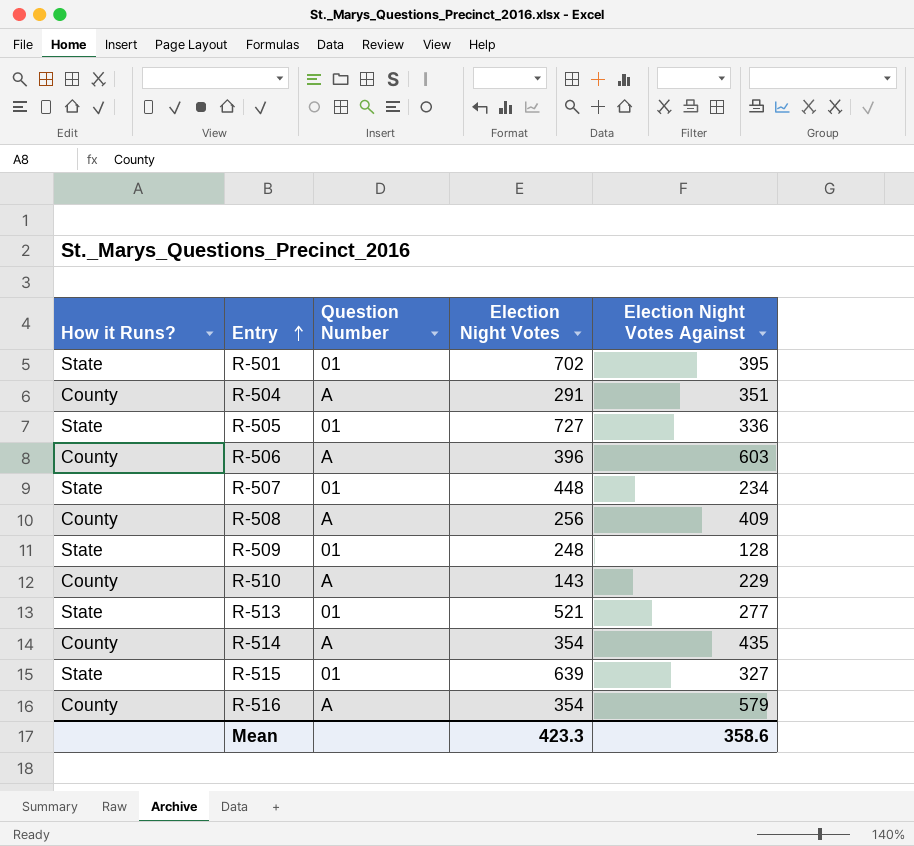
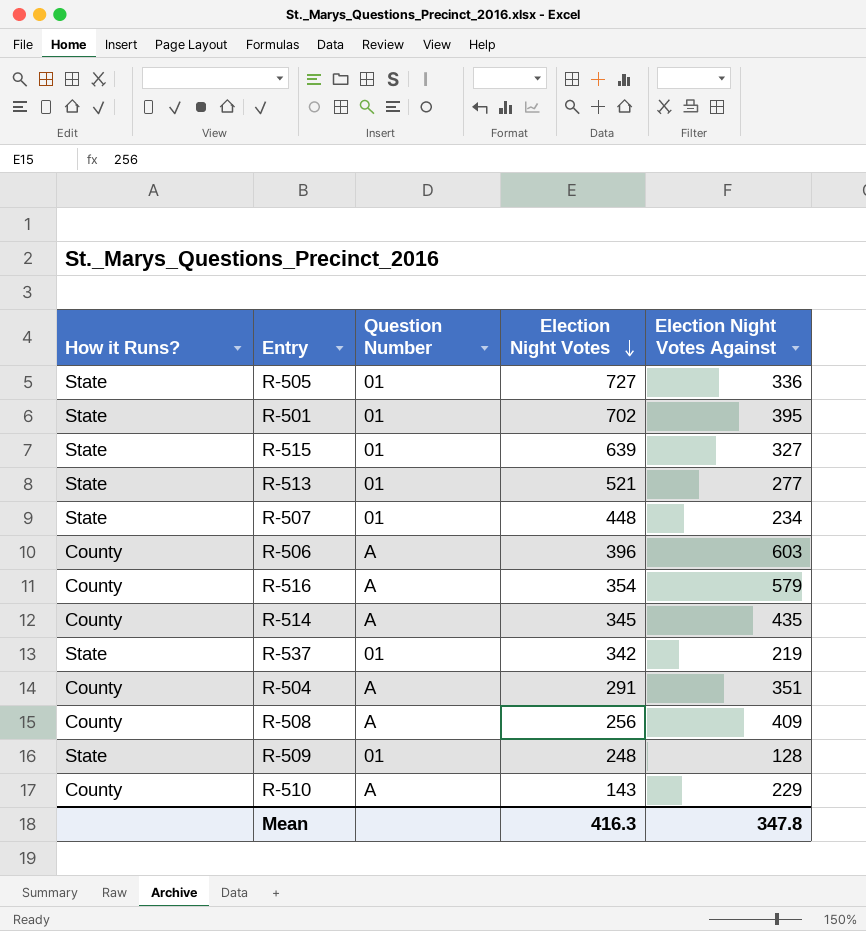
row order: Entry ascending -> Election Night Votes descending
R-514 | Election Night Votes: 354 -> 345
row R-537: none -> State | 01 | 342 | 219
Mean | Election Night Votes: 423.3 -> 416.3
Mean | Election Night Votes Against: 358.6 -> 347.8

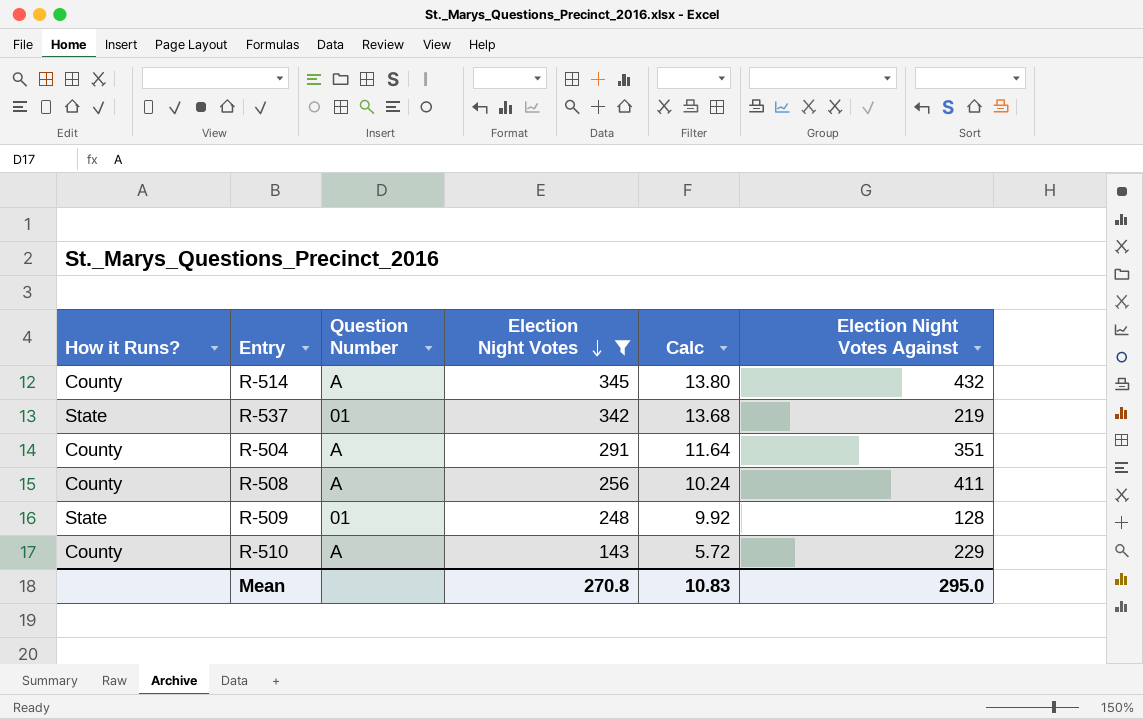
filter: none -> Election Night Votes <= 345
column Calc | formula: none -> [Election Night Votes] * 0.04
R-514 | Election Night Votes Against: 435 -> 432
R-508 | Election Night Votes Against: 409 -> 411
Mean | Election Night Votes: 416.3 -> 270.8
Mean | Election Night Votes Against: 347.8 -> 295.0

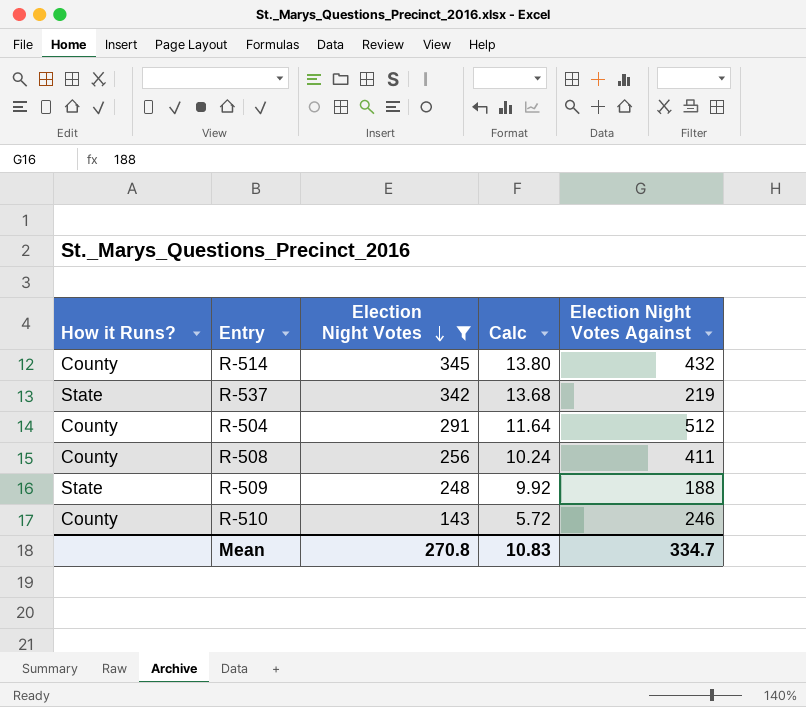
column Question Number | position: 3 -> none
R-504 | Election Night Votes Against: 351 -> 512
R-509 | Election Night Votes Against: 128 -> 188
R-510 | Election Night Votes Against: 229 -> 246
Mean | Election Night Votes Against: 295.0 -> 334.7

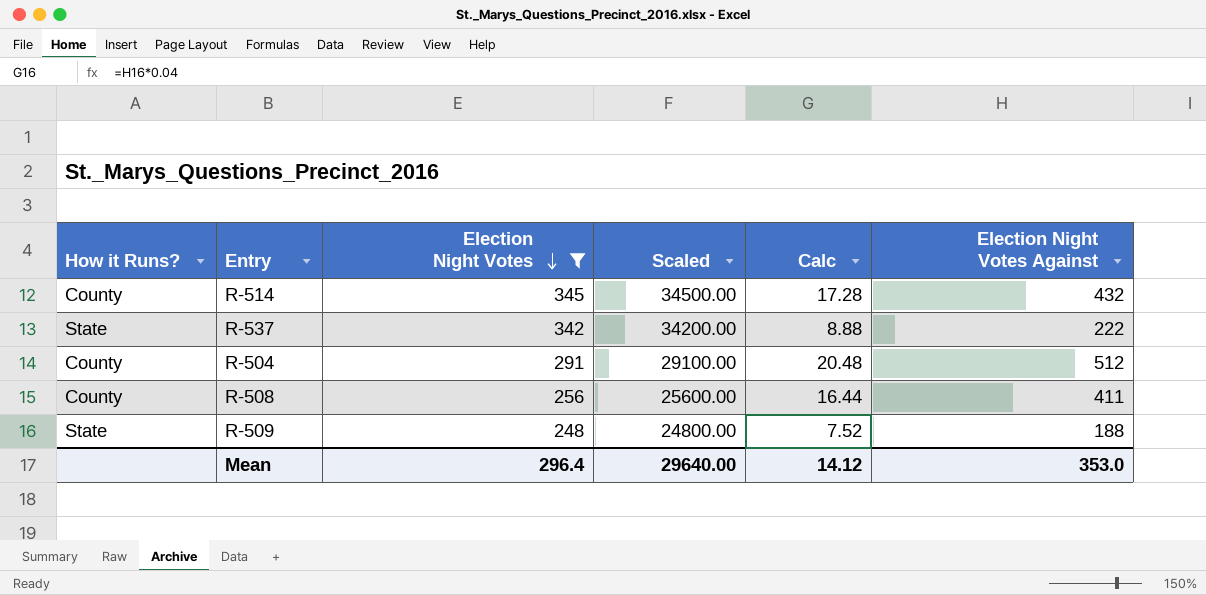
column Scaled | formula: none -> [Election Night Votes] * 100
column Calc | formula: [Election Night Votes] * 0.04 -> [Election Night Votes Against] * 0.04
row R-510: County | 143 | 5.72 | 246 -> none
R-537 | Election Night Votes Against: 219 -> 222
Mean | Election Night Votes: 270.8 -> 296.4
Mean | Calc: 10.83 -> 14.12
Mean | Election Night Votes Against: 334.7 -> 353.0

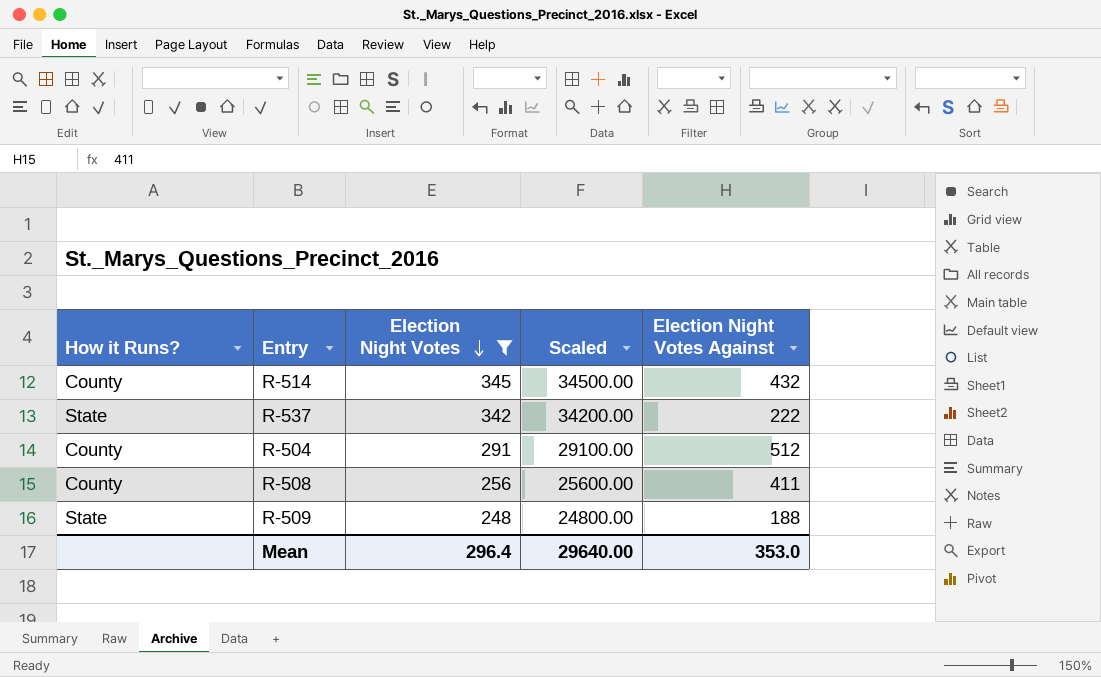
column Calc | formula: [Election Night Votes Against] * 0.04 -> none

